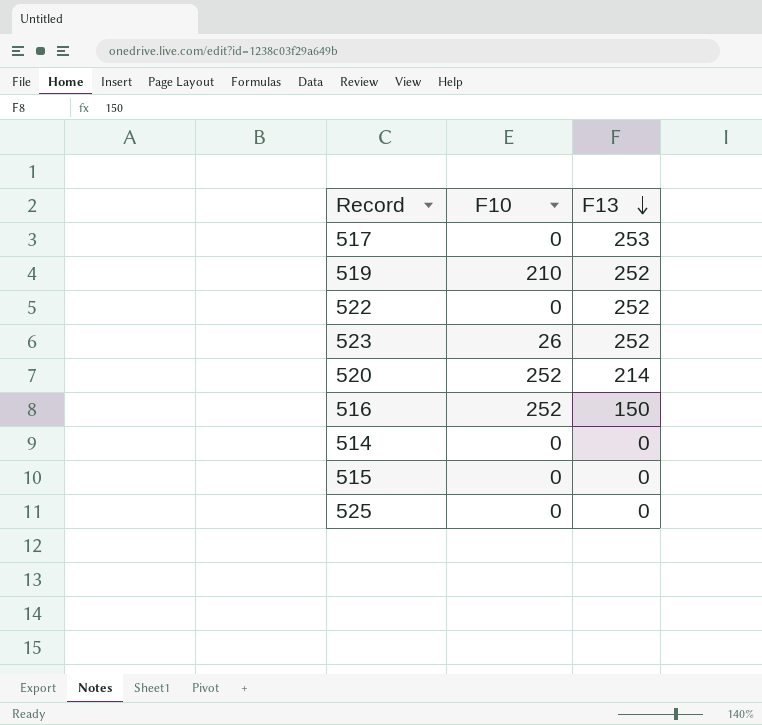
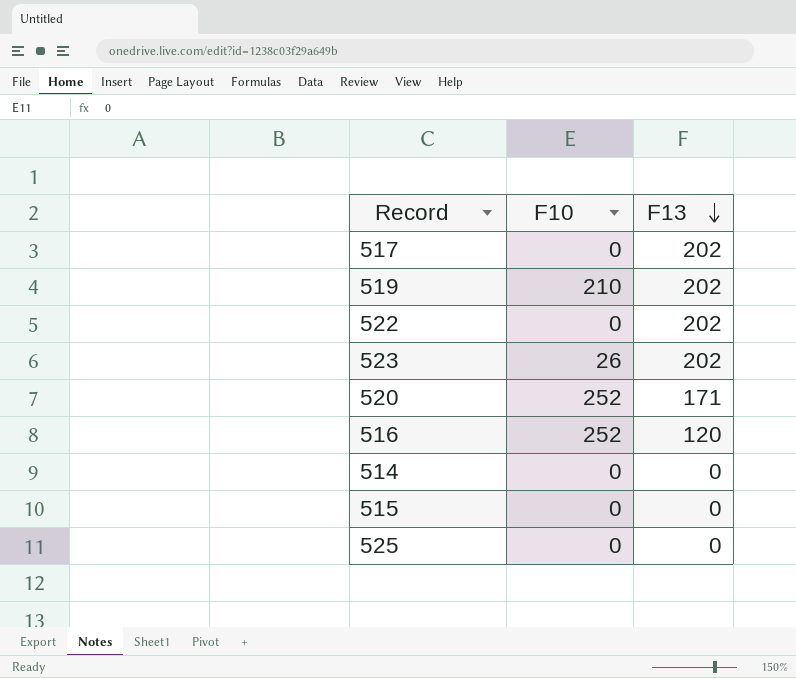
517 | F13: 253 -> 202
519 | F13: 252 -> 202
522 | F13: 252 -> 202
523 | F13: 252 -> 202
520 | F13: 214 -> 171
516 | F13: 150 -> 120

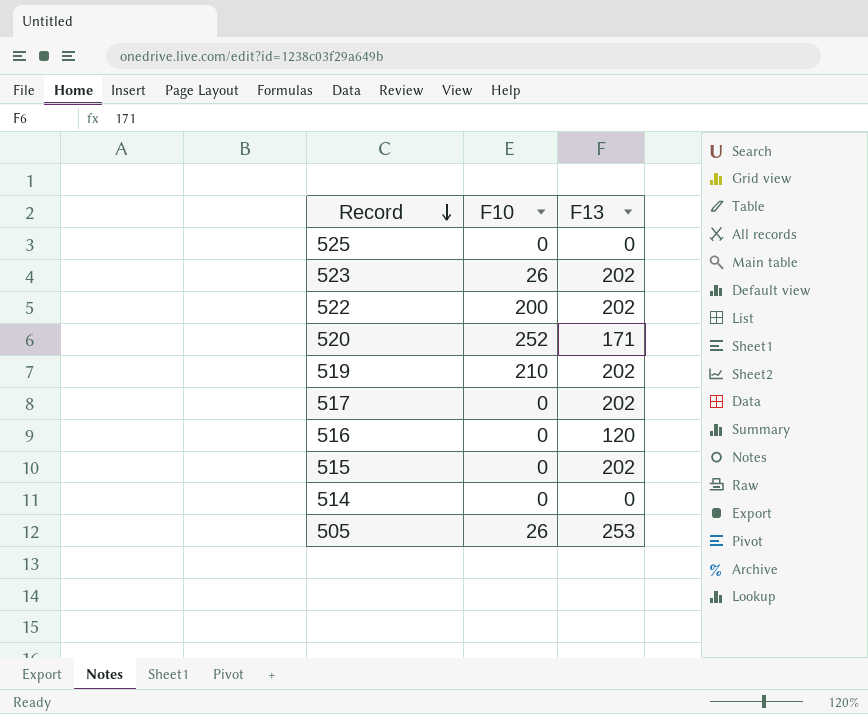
row order: F13 descending -> Record descending
522 | F10: 0 -> 200
516 | F10: 252 -> 0
515 | F13: 0 -> 202
row 505: none -> 26 | 253

